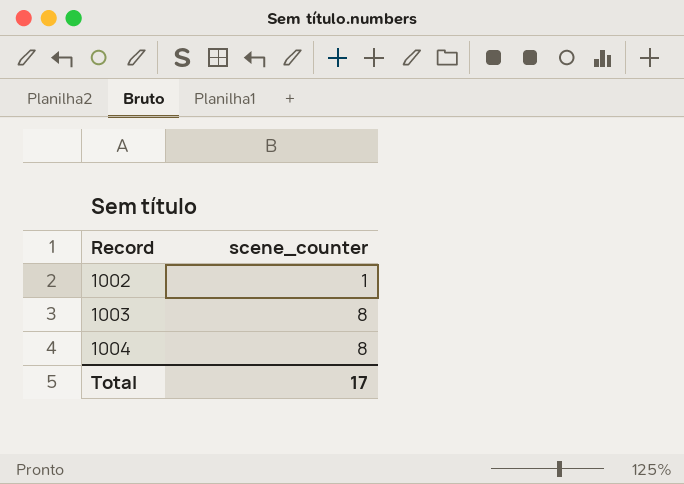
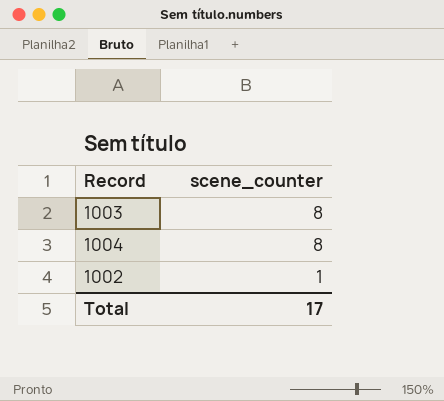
row order: Record ascending -> scene_counter descending

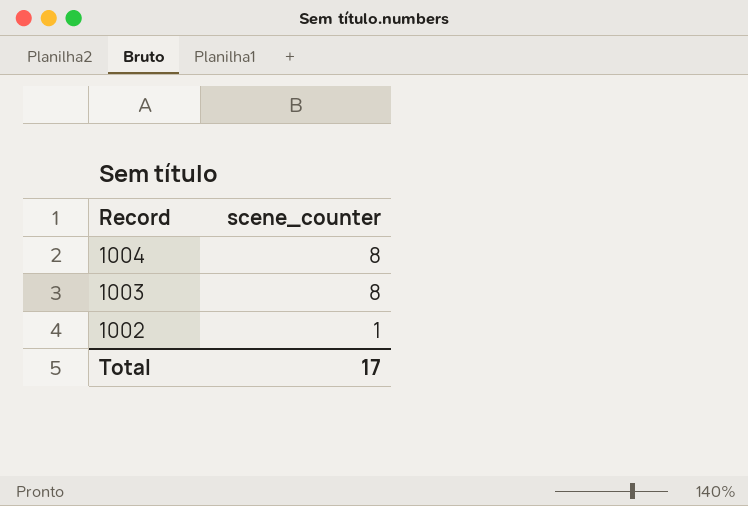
row order: scene_counter descending -> Record descending

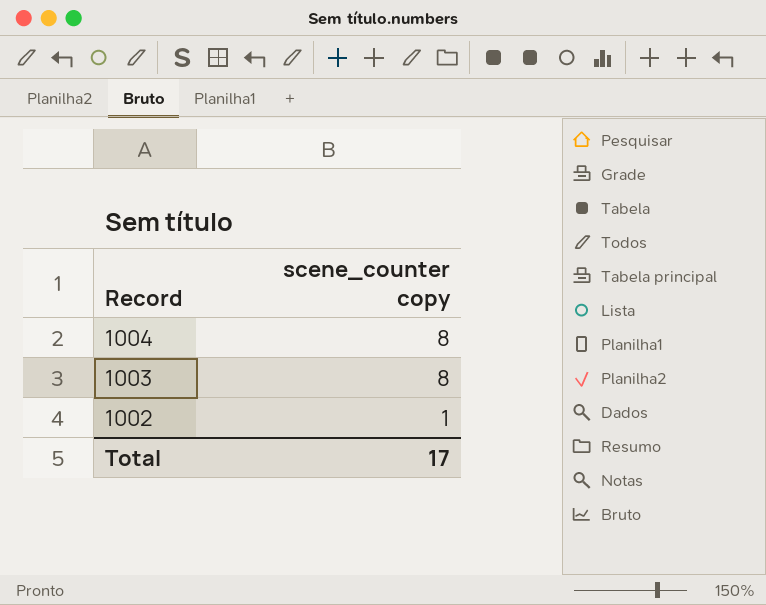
column name: scene_counter -> scene_counter copy

